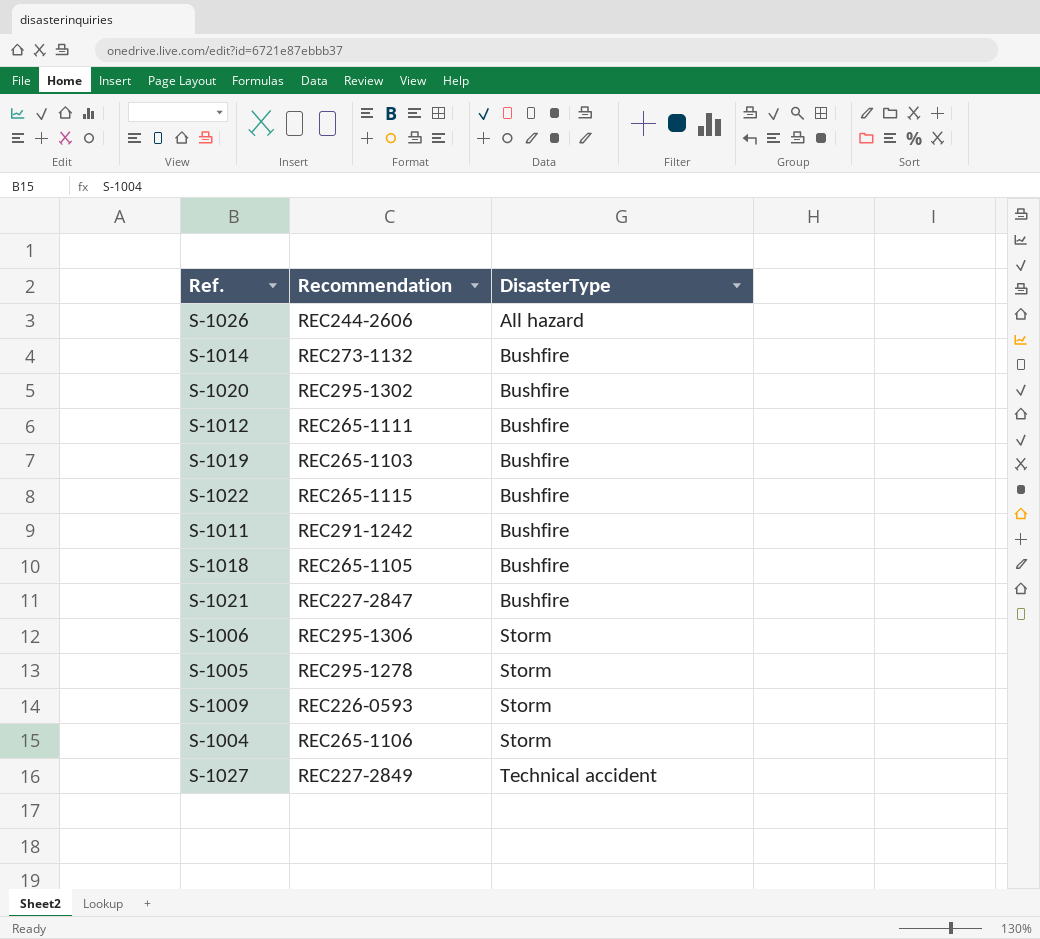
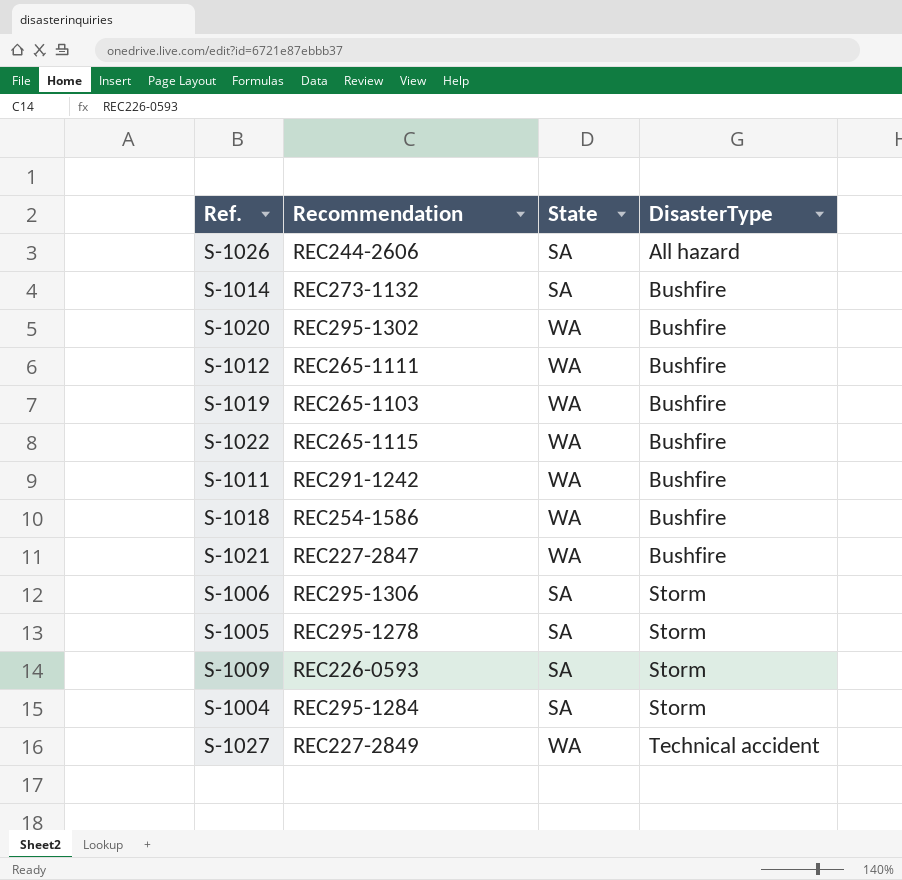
column State | position: none -> 3
S-1018 | Recommendation: REC265-1105 -> REC254-1586
S-1004 | Recommendation: REC265-1106 -> REC295-1284

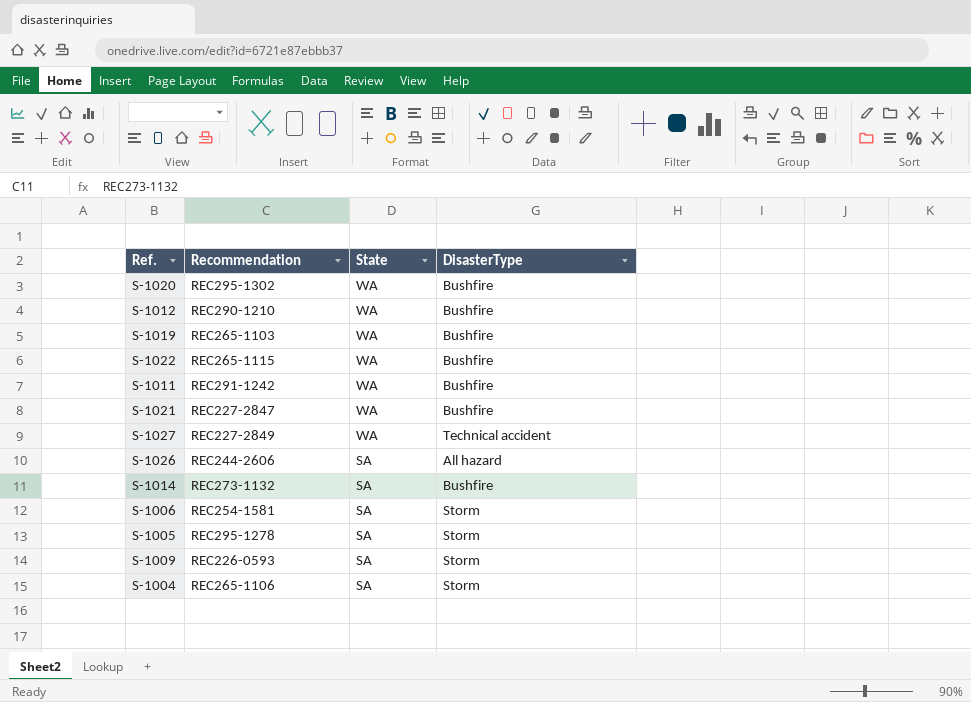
row order: DisasterType ascending -> State descending
row S-1018: REC254-1586 | WA | Bushfire -> none
S-1012 | Recommendation: REC265-1111 -> REC290-1210
S-1006 | Recommendation: REC295-1306 -> REC254-1581
S-1004 | Recommendation: REC295-1284 -> REC265-1106

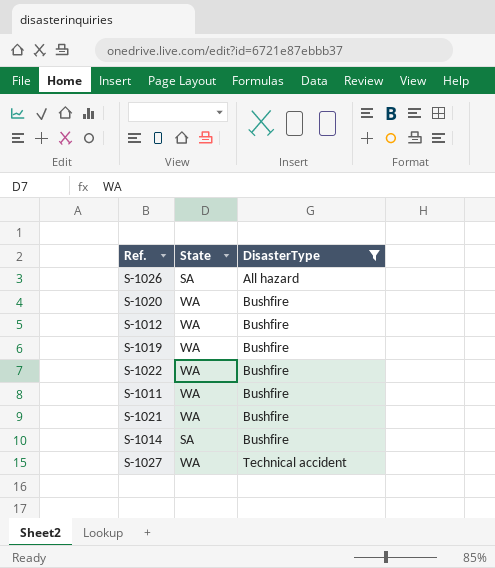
filter: none -> DisasterType != Storm
row order: State descending -> DisasterType ascending
column Recommendation | position: 2 -> none

